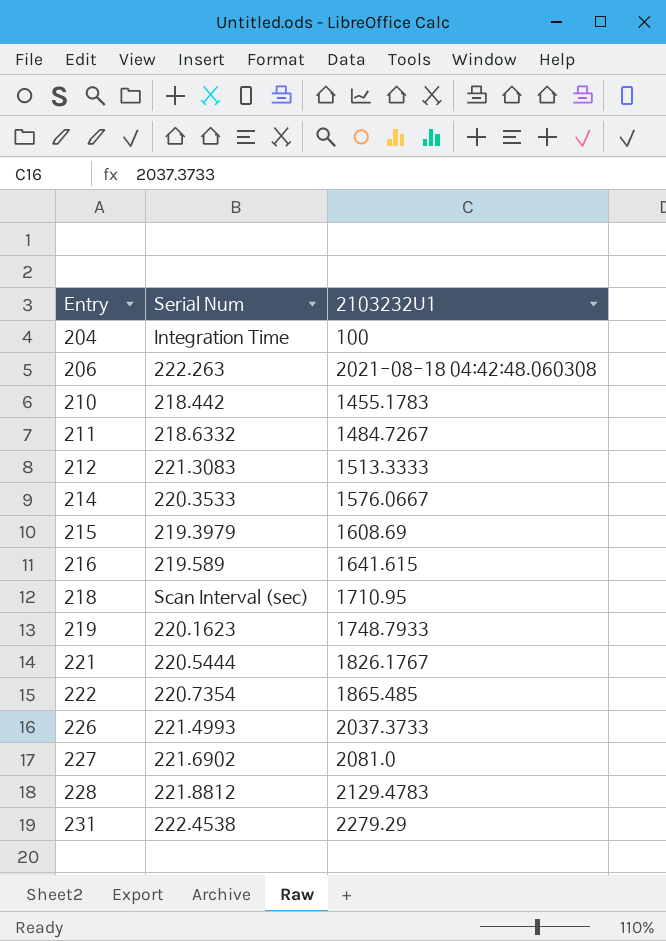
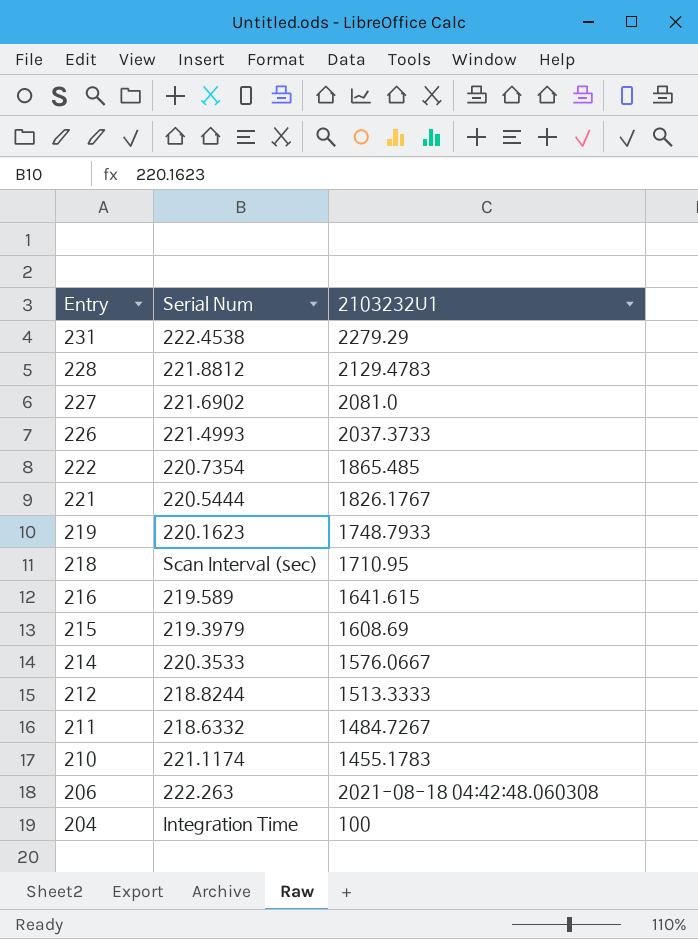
row order: Entry ascending -> Entry descending
212 | Serial Num: 221.3083 -> 218.8244
210 | Serial Num: 218.442 -> 221.1174

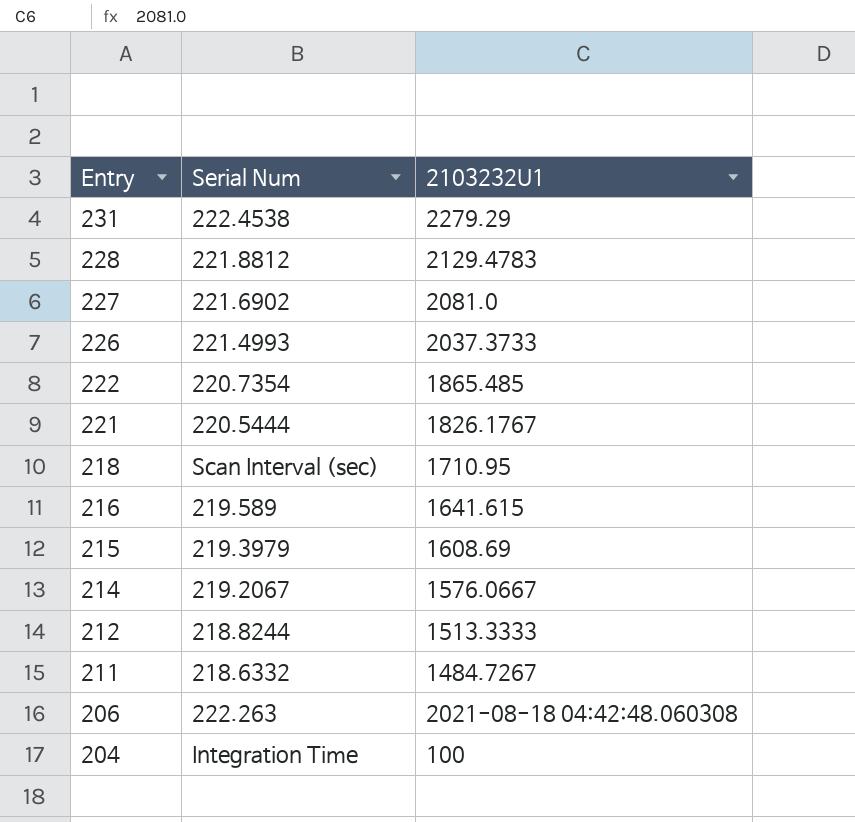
row 219: 220.1623 | 1748.7933 -> none
row 210: 221.1174 | 1455.1783 -> none
214 | Serial Num: 220.3533 -> 219.2067

